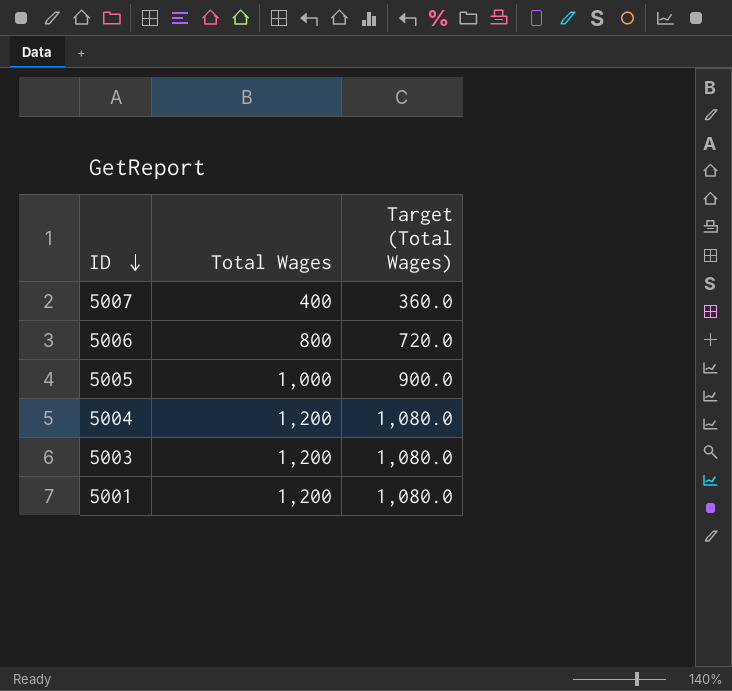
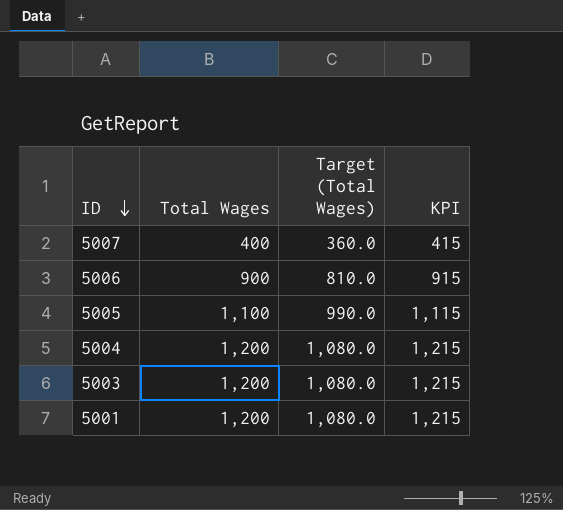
column KPI | formula: none -> [Total Wages] + 15
5006 | Total Wages: 800 -> 900
5006 | Target (Total Wages): 720.0 -> 810.0
5005 | Total Wages: 1,000 -> 1,100
5005 | Target (Total Wages): 900.0 -> 990.0

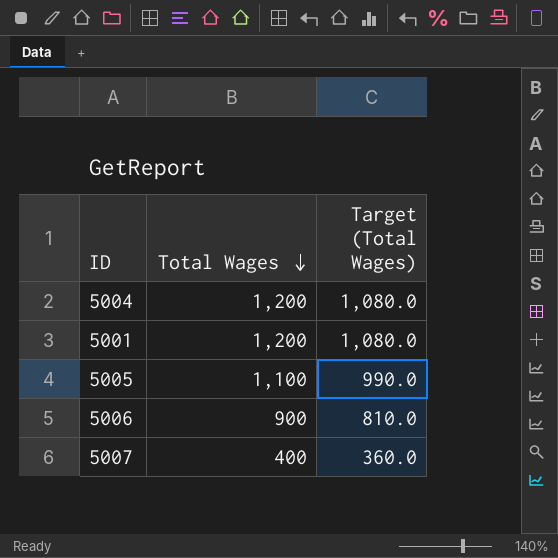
row order: ID descending -> Total Wages descending
column KPI | formula: [Total Wages] + 15 -> none
row 5003: 1,200 | 1,080.0 | 1,215 -> none

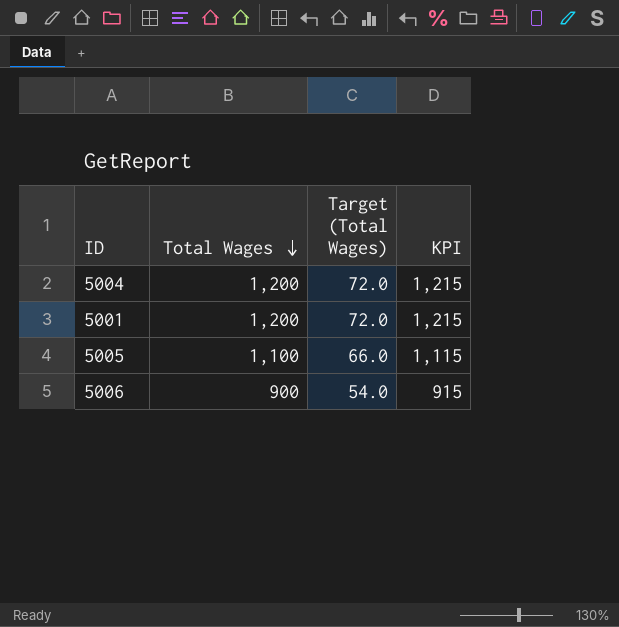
column Target (Total Wages) | formula: [Total Wages] * 0.9 -> [Total Wages] * 0.06
column KPI | formula: none -> [Total Wages] + 15
row 5007: 400 | 360.0 -> none

